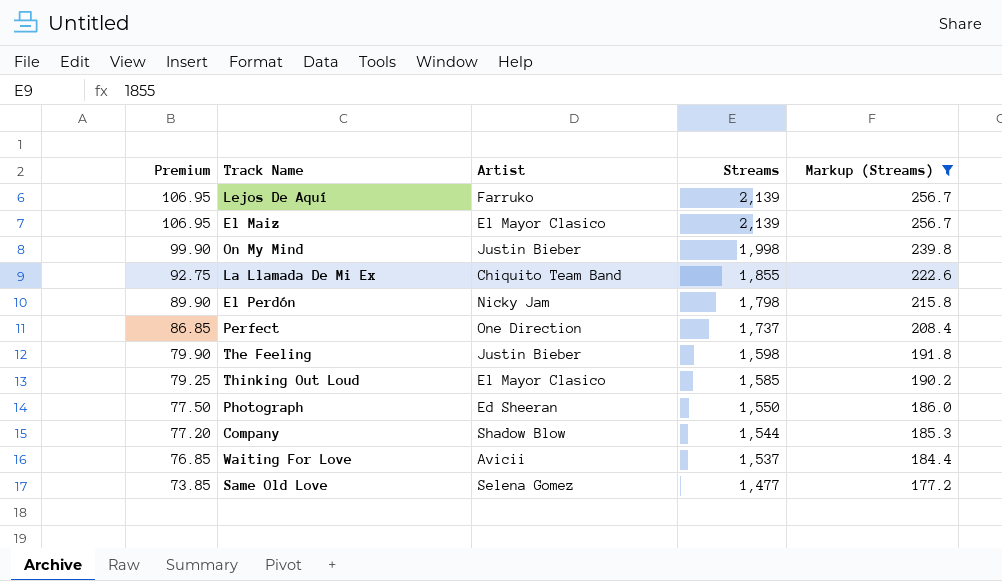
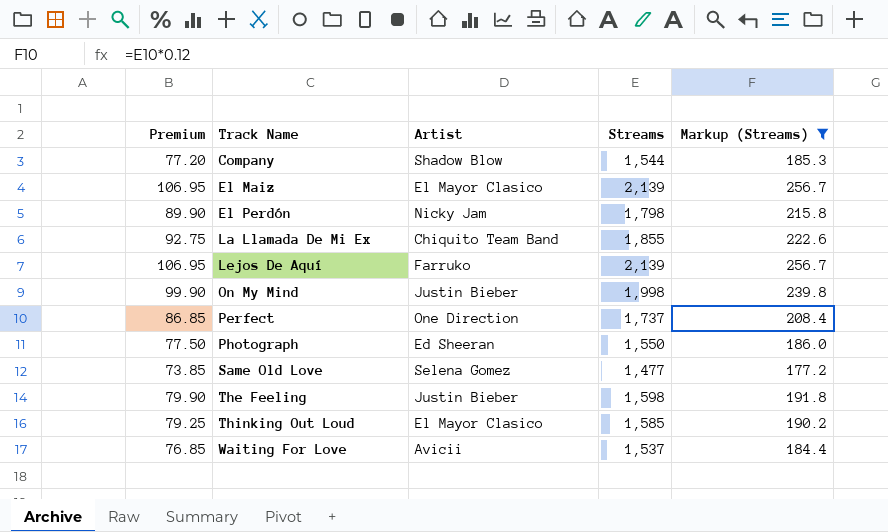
row order: Premium descending -> Track Name ascending

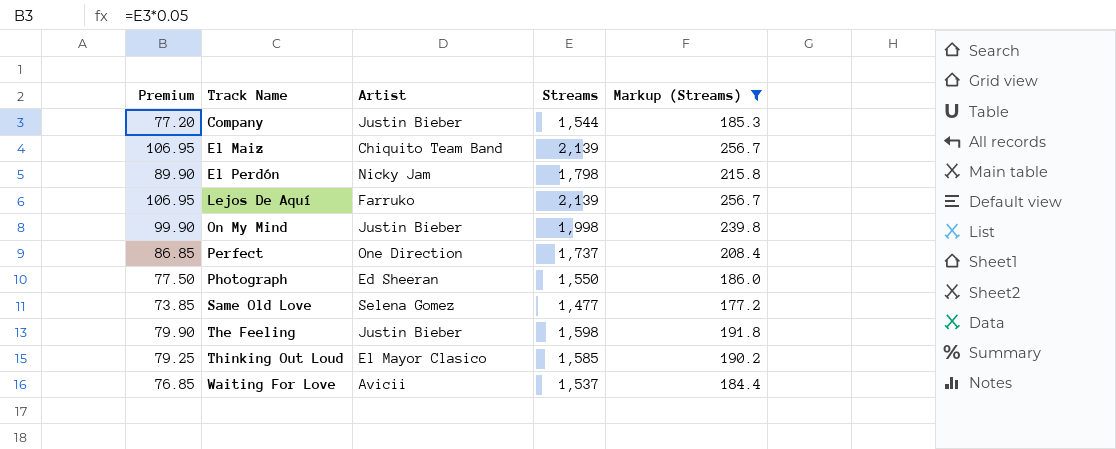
row La Llamada De Mi Ex: 92.75 | Chiquito Team Band | 1,855 | 222.6 -> none
Company | Artist: Shadow Blow -> Justin Bieber
El Maiz | Artist: El Mayor Clasico -> Chiquito Team Band

